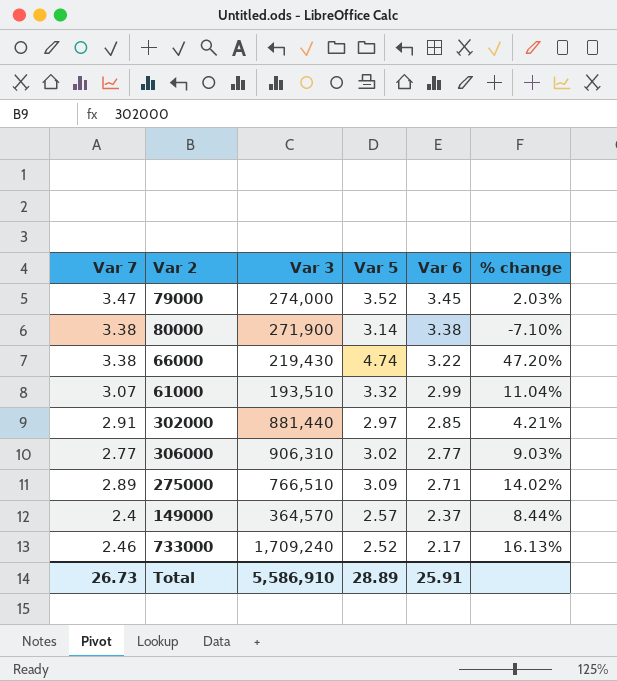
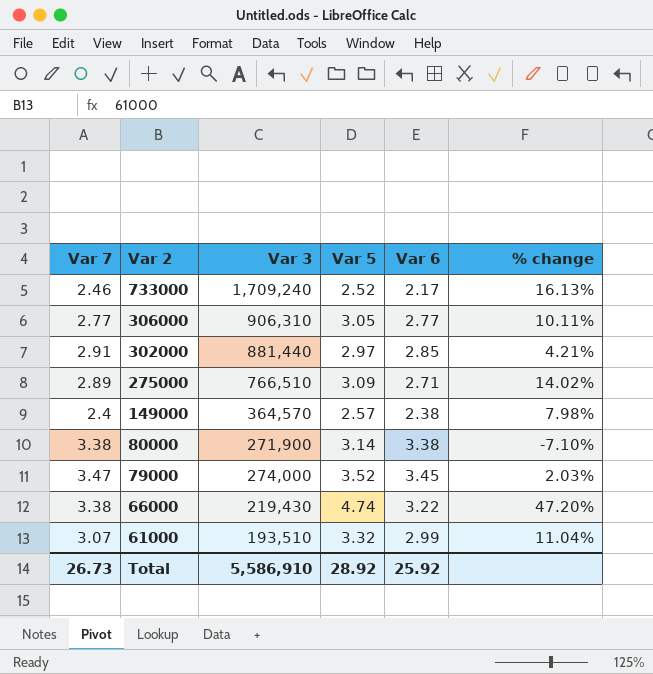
row order: Var 6 descending -> Var 2 descending
306000 | Var 5: 3.02 -> 3.05
306000 | % change: 9.03% -> 10.11%
149000 | Var 6: 2.37 -> 2.38
149000 | % change: 8.44% -> 7.98%
Total | Var 5: 28.89 -> 28.92
Total | Var 6: 25.91 -> 25.92

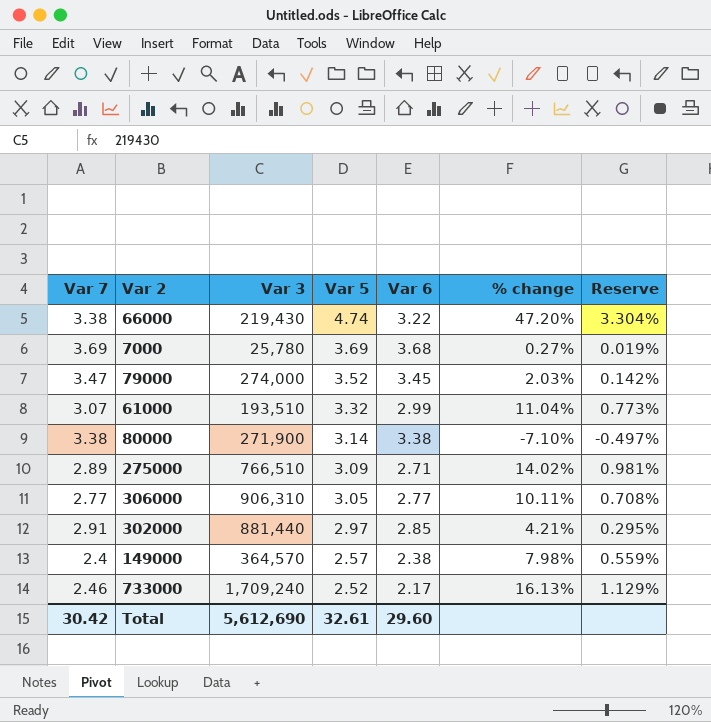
row order: Var 2 descending -> Var 5 descending
column Reserve | formula: none -> [% change] * 0.07
row 7000: none -> 3.69 | 25,780 | 3.69 | 3.68 | 0.27% | 0.019%
Total | Var 7: 26.73 -> 30.42
Total | Var 3: 5,586,910 -> 5,612,690
Total | Var 5: 28.92 -> 32.61
Total | Var 6: 25.92 -> 29.60

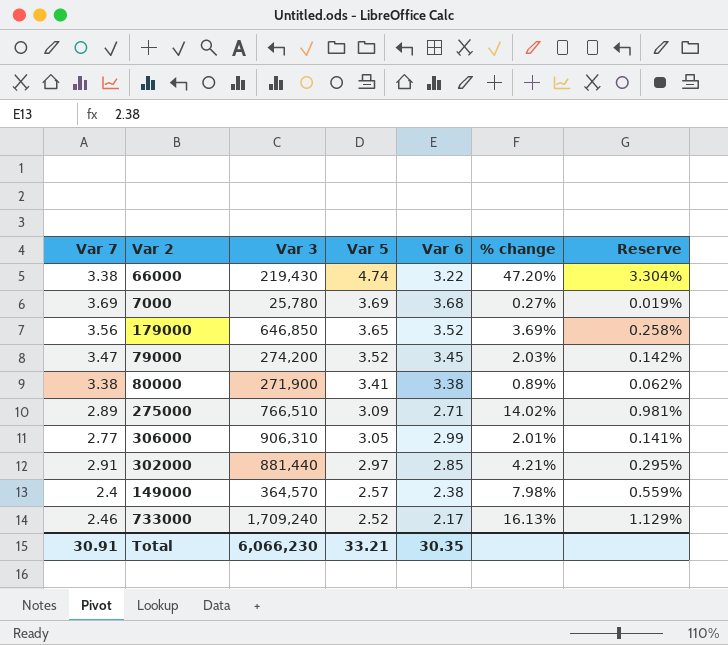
row 61000: 3.07 | 193,510 | 3.32 | 2.99 | 11.04% | 0.773% -> none
row 179000: none -> 3.56 | 646,850 | 3.65 | 3.52 | 3.69% | 0.258%
79000 | Var 3: 274,000 -> 274,200
80000 | Var 5: 3.14 -> 3.41
80000 | % change: -7.10% -> 0.89%
80000 | Reserve: -0.497% -> 0.062%
306000 | Var 6: 2.77 -> 2.99
306000 | % change: 10.11% -> 2.01%
306000 | Reserve: 0.708% -> 0.141%
Total | Var 7: 30.42 -> 30.91
Total | Var 3: 5,612,690 -> 6,066,230
Total | Var 5: 32.61 -> 33.21
Total | Var 6: 29.60 -> 30.35

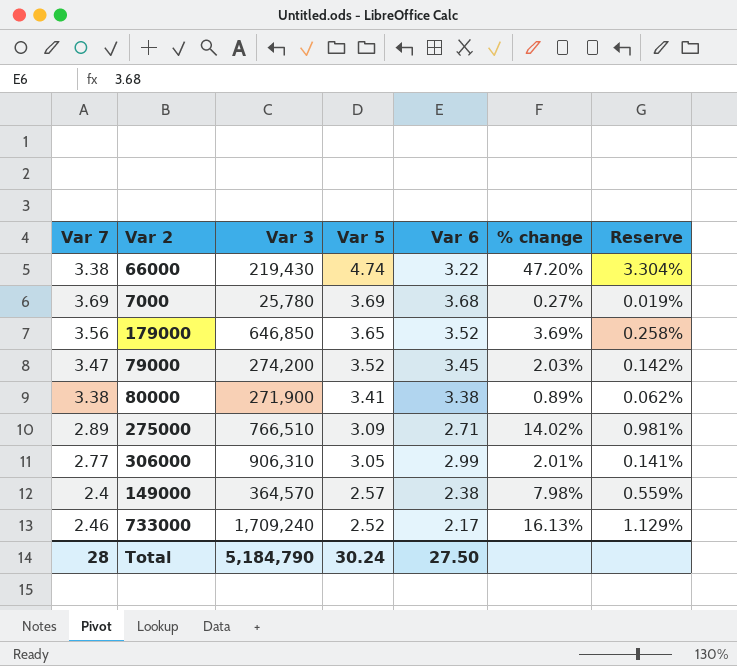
row 302000: 2.91 | 881,440 | 2.97 | 2.85 | 4.21% | 0.295% -> none
Total | Var 7: 30.91 -> 28
Total | Var 3: 6,066,230 -> 5,184,790
Total | Var 5: 33.21 -> 30.24
Total | Var 6: 30.35 -> 27.50

